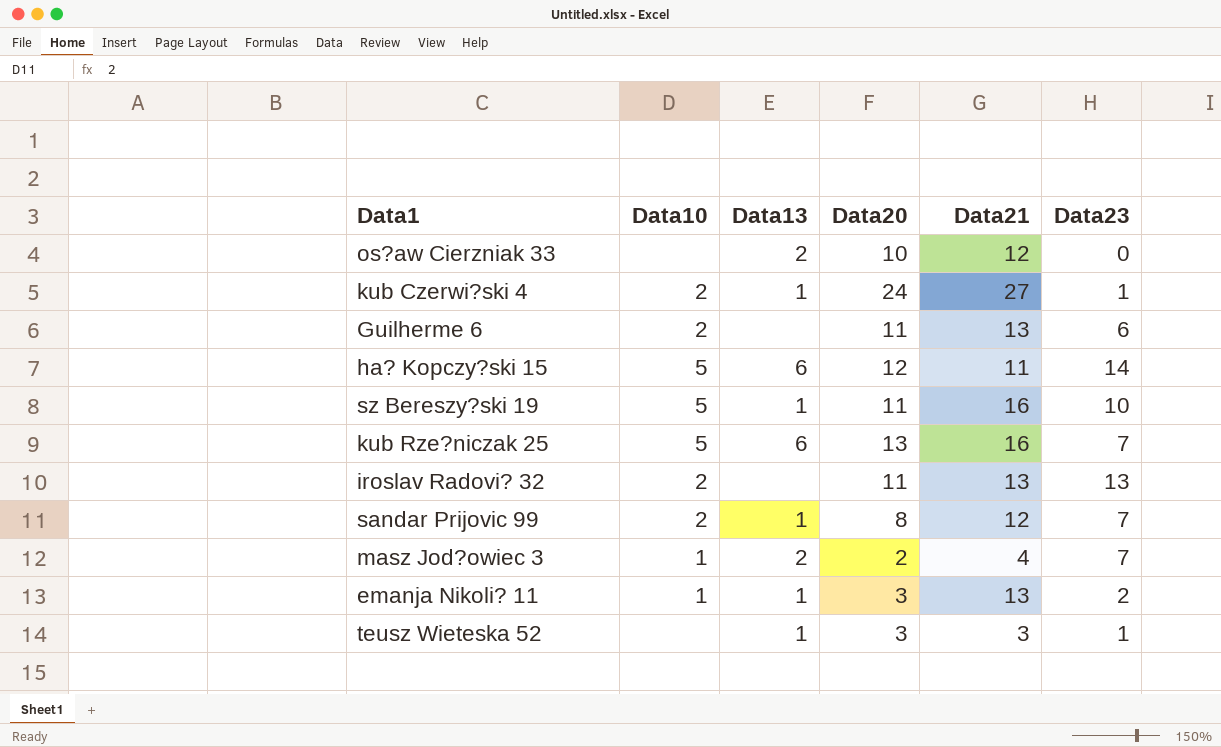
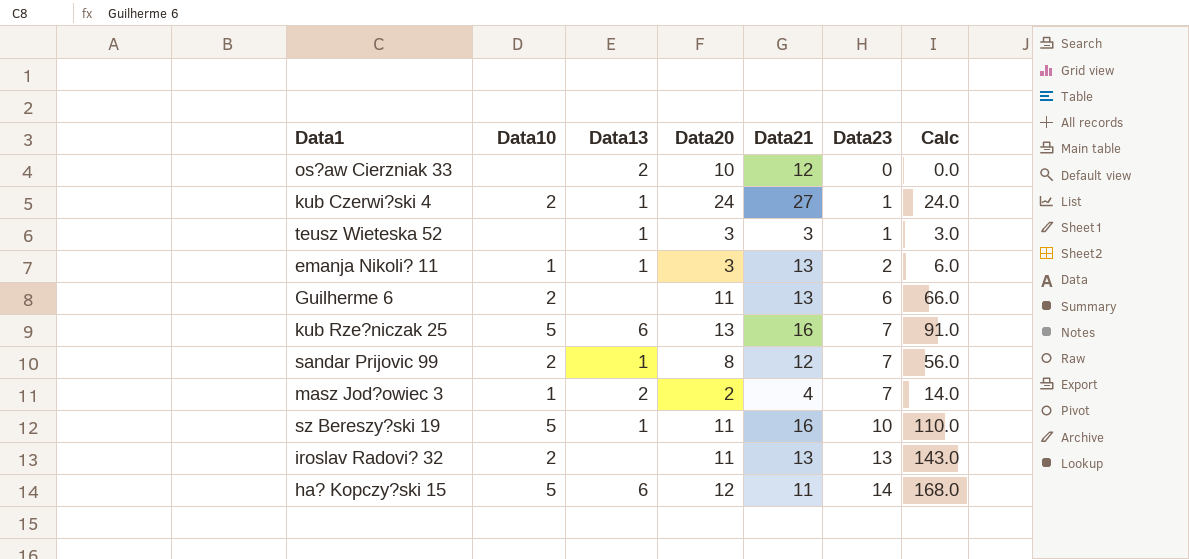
row order: none -> Data23 ascending
column Calc | formula: none -> [Data20] * [Data23]

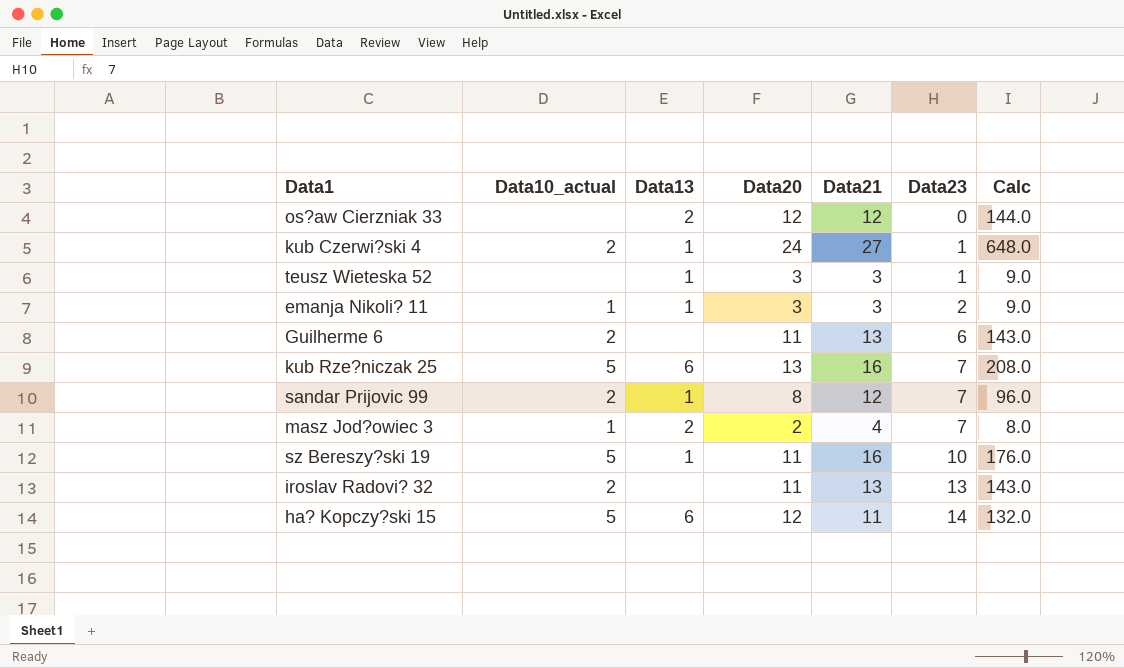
column name: Data10 -> Data10_actual
column Calc | formula: [Data20] * [Data23] -> [Data20] * [Data21]
os?aw Cierzniak 33 | Data20: 10 -> 12
emanja Nikoli? 11 | Data21: 13 -> 3

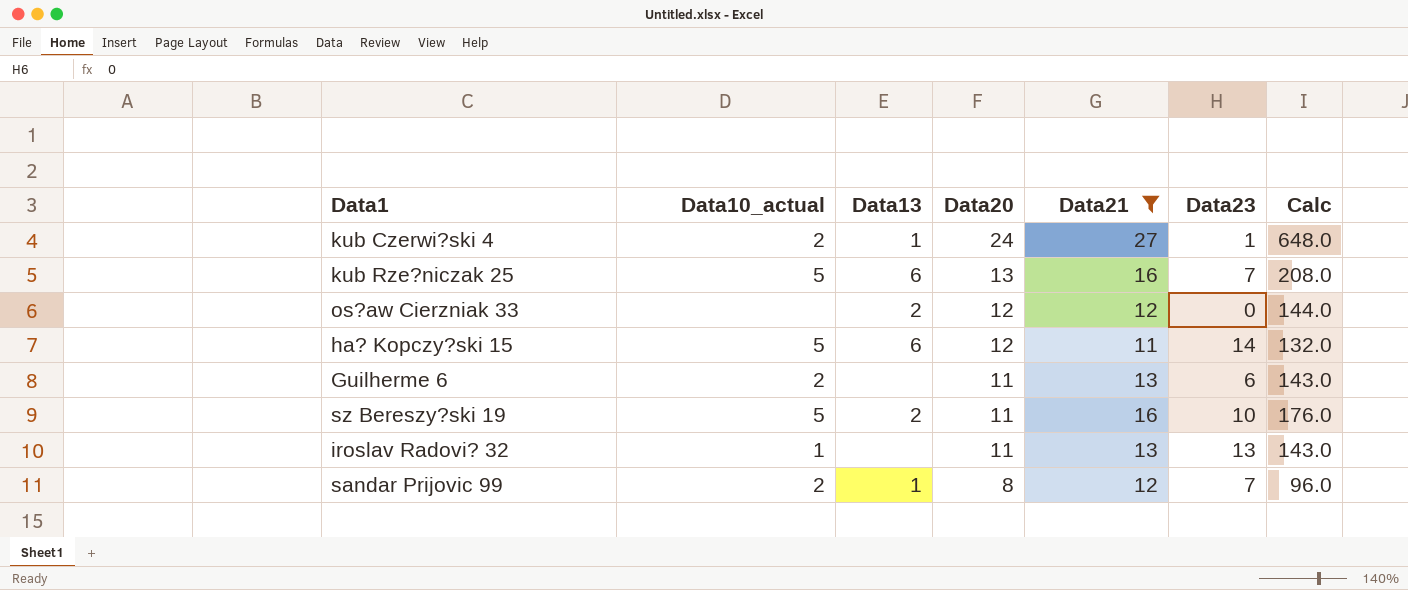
filter: none -> Data21 >= 11
row order: Data23 ascending -> Data20 descending
sz Bereszy?ski 19 | Data13: 1 -> 2
iroslav Radovi? 32 | Data10_actual: 2 -> 1

